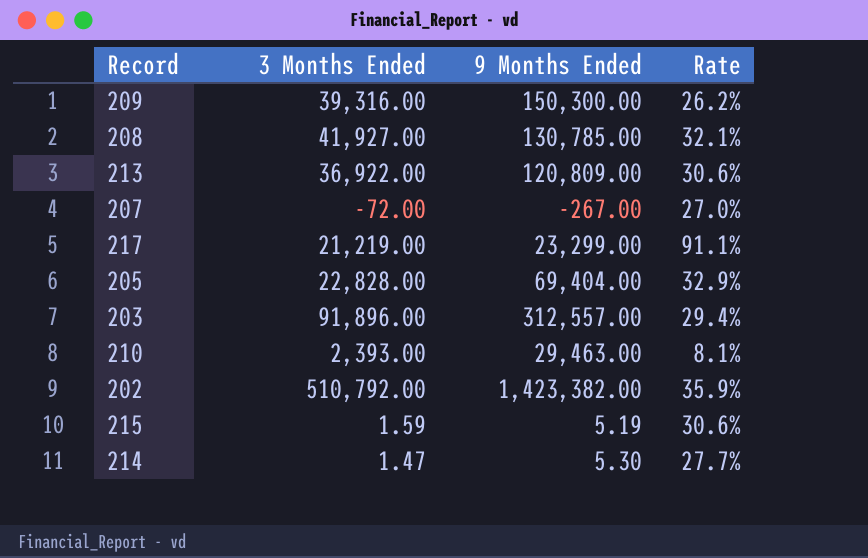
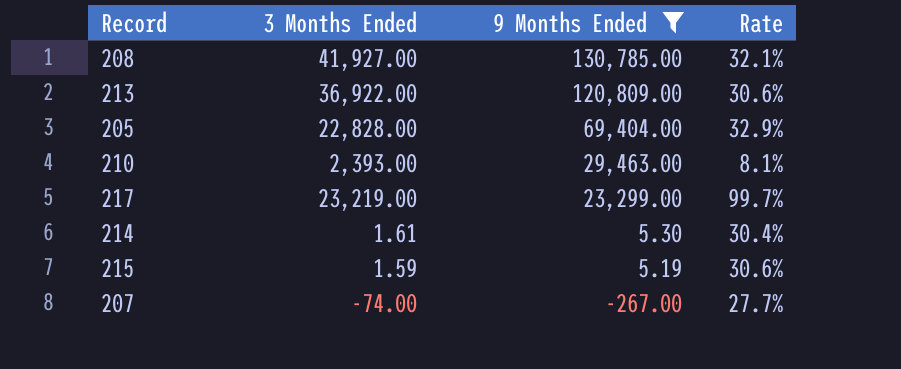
filter: none -> 9 Months Ended <= 130,785.00
row order: none -> 9 Months Ended descending
217 | 3 Months Ended: 21,219.00 -> 23,219.00
217 | Rate: 91.1% -> 99.7%
214 | 3 Months Ended: 1.47 -> 1.61
214 | Rate: 27.7% -> 30.4%
207 | 3 Months Ended: -72.00 -> -74.00
207 | Rate: 27.0% -> 27.7%

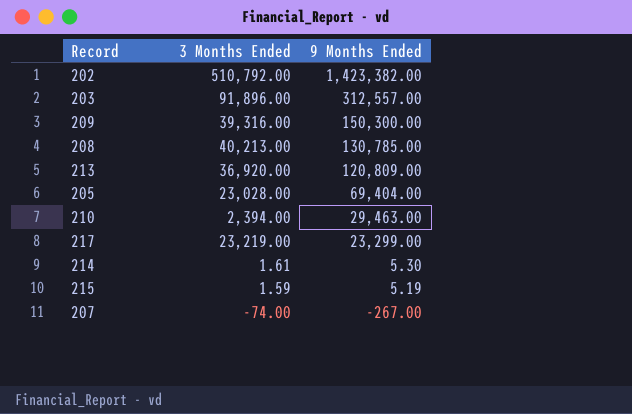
filter: 9 Months Ended <= 130,785.00 -> none
column Rate | formula: [3 Months Ended] / [9 Months Ended] -> none
208 | 3 Months Ended: 41,927.00 -> 40,213.00
213 | 3 Months Ended: 36,922.00 -> 36,920.00
205 | 3 Months Ended: 22,828.00 -> 23,028.00
210 | 3 Months Ended: 2,393.00 -> 2,394.00

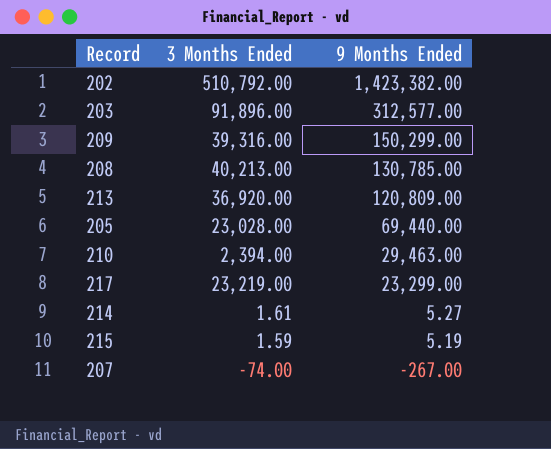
203 | 9 Months Ended: 312,557.00 -> 312,577.00
209 | 9 Months Ended: 150,300.00 -> 150,299.00
205 | 9 Months Ended: 69,404.00 -> 69,440.00
214 | 9 Months Ended: 5.30 -> 5.27

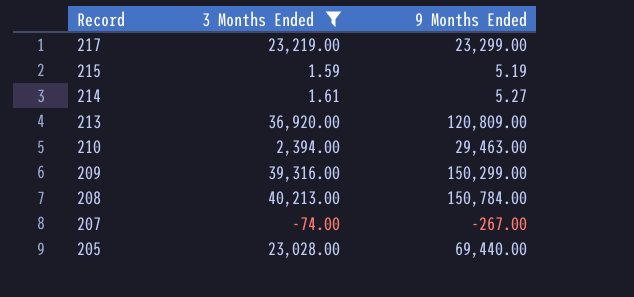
filter: none -> 3 Months Ended <= 40,213.00
row order: 9 Months Ended descending -> Record descending
208 | 9 Months Ended: 130,785.00 -> 150,784.00

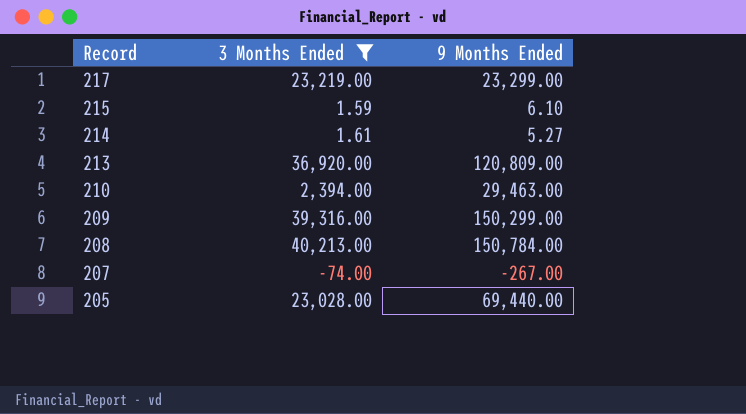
215 | 9 Months Ended: 5.19 -> 6.10

